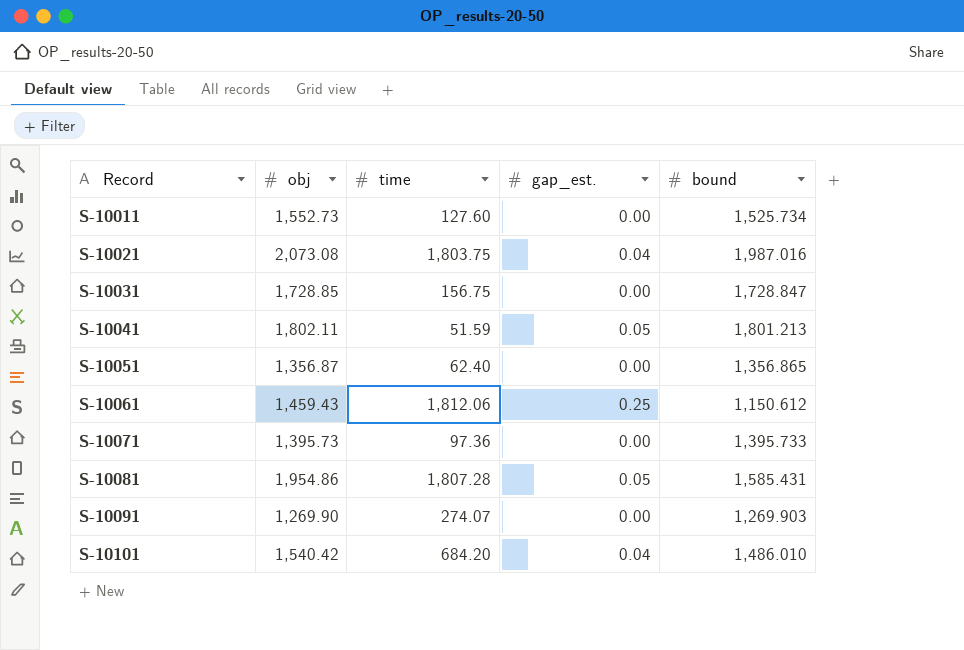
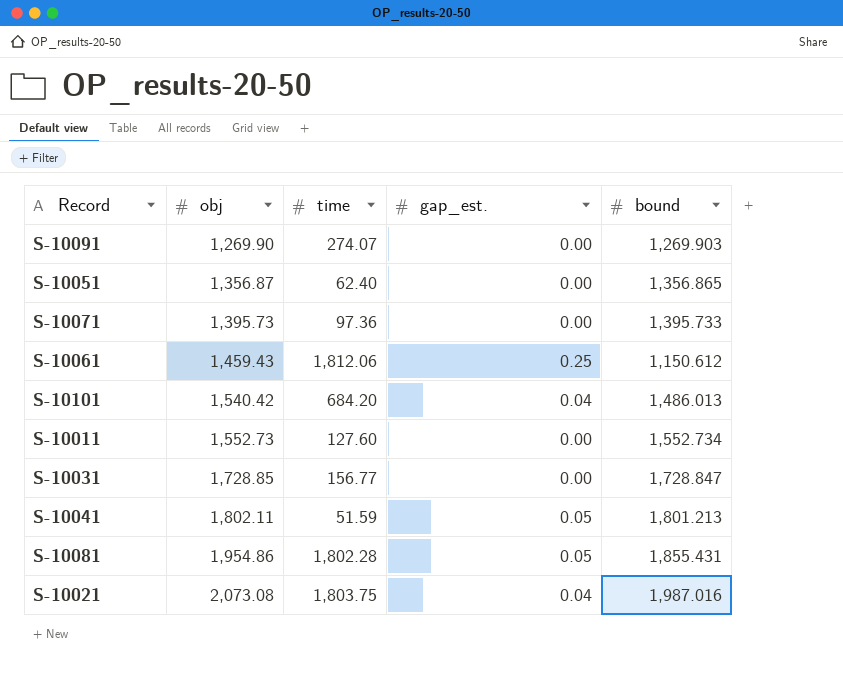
row order: Record ascending -> obj ascending
S-10101 | bound: 1,486.010 -> 1,486.013
S-10011 | bound: 1,525.734 -> 1,552.734
S-10031 | time: 156.75 -> 156.77
S-10081 | time: 1,807.28 -> 1,802.28
S-10081 | bound: 1,585.431 -> 1,855.431

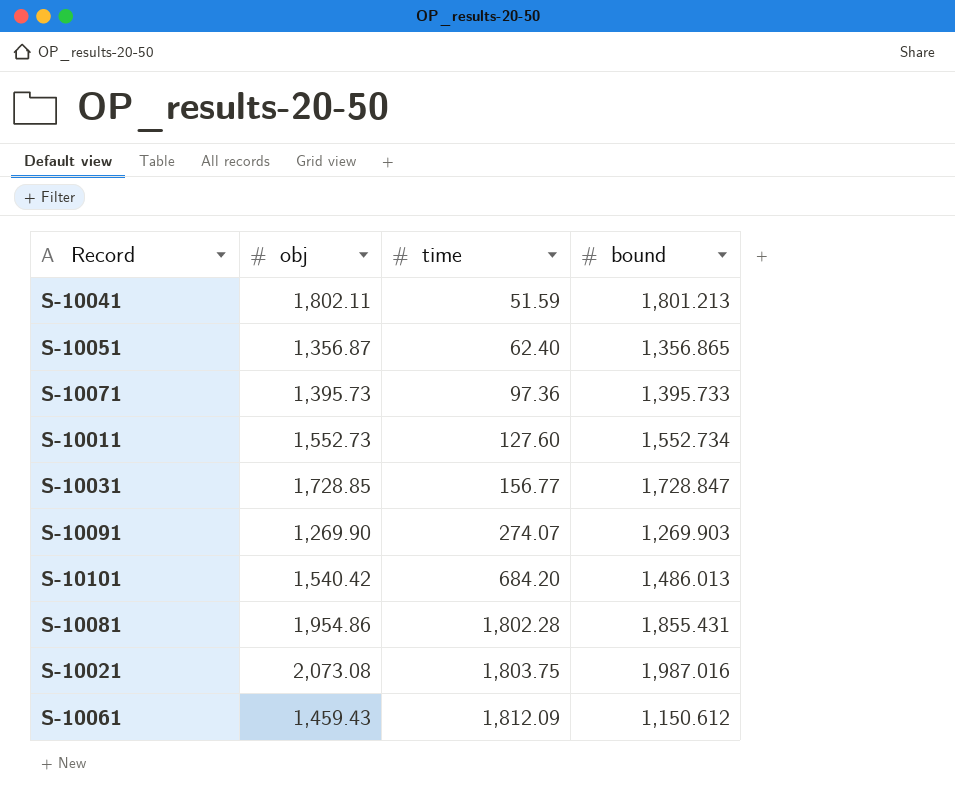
row order: obj ascending -> time ascending
column gap_est. | position: 4 -> none
S-10061 | time: 1,812.06 -> 1,812.09

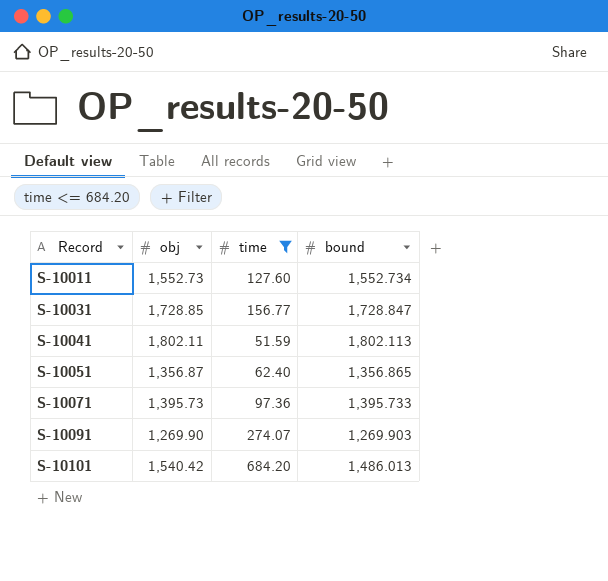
filter: none -> time <= 684.20
row order: time ascending -> Record ascending
S-10041 | bound: 1,801.213 -> 1,802.113

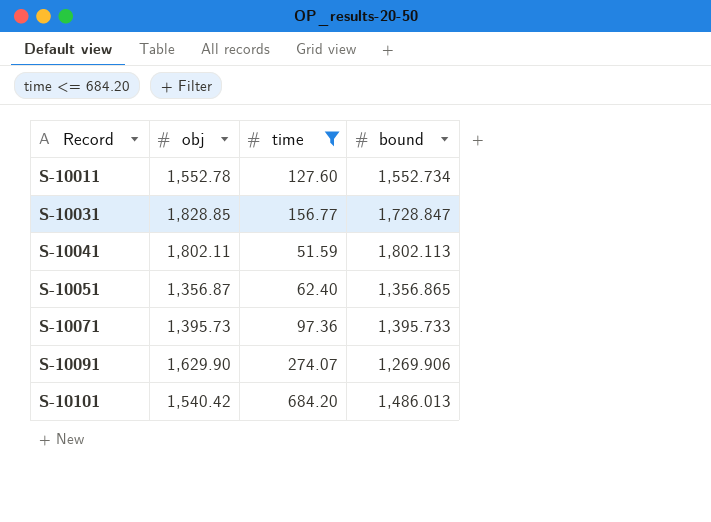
S-10011 | obj: 1,552.73 -> 1,552.78
S-10031 | obj: 1,728.85 -> 1,828.85
S-10091 | obj: 1,269.90 -> 1,629.90
S-10091 | bound: 1,269.903 -> 1,269.906

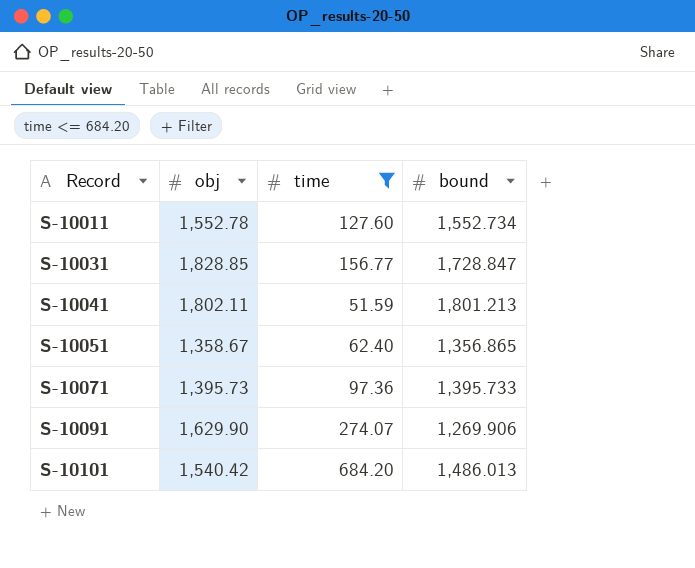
S-10041 | bound: 1,802.113 -> 1,801.213
S-10051 | obj: 1,356.87 -> 1,358.67

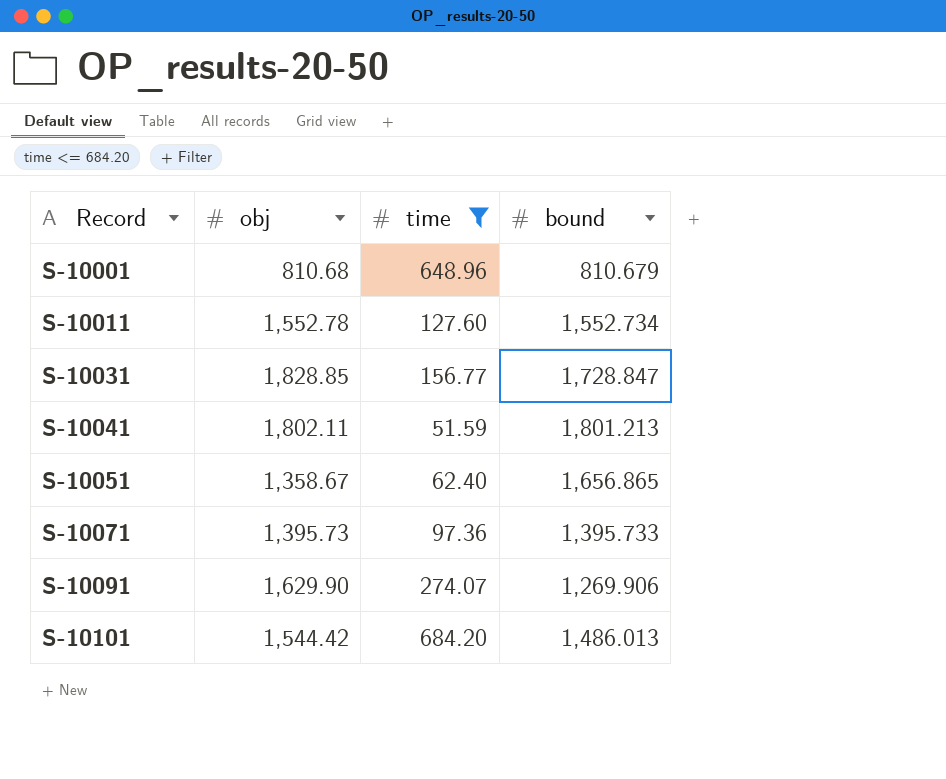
row S-10001: none -> 810.68 | 648.96 | 810.679
S-10051 | bound: 1,356.865 -> 1,656.865
S-10101 | obj: 1,540.42 -> 1,544.42

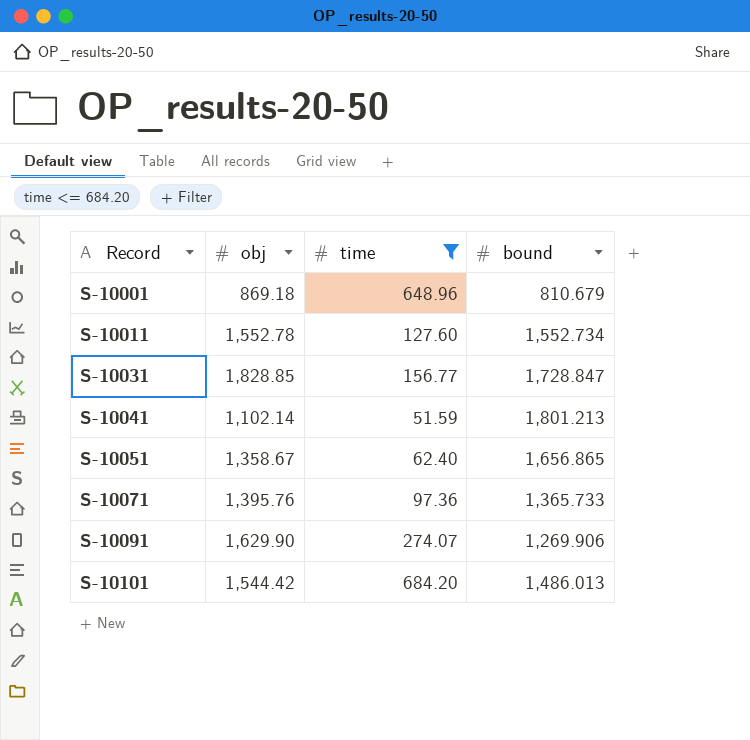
S-10001 | obj: 810.68 -> 869.18
S-10041 | obj: 1,802.11 -> 1,102.14
S-10071 | obj: 1,395.73 -> 1,395.76
S-10071 | bound: 1,395.733 -> 1,365.733

